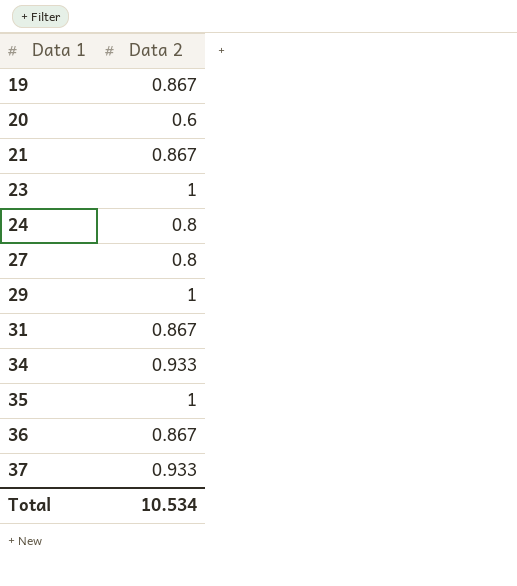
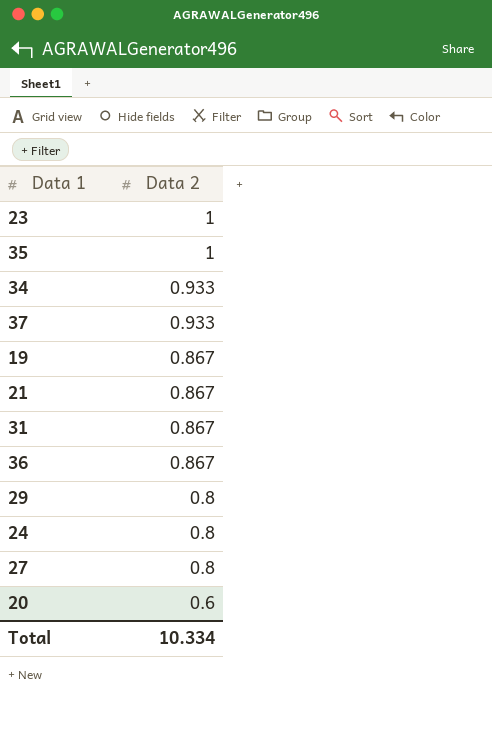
row order: Data 1 ascending -> Data 2 descending
29 | Data 2: 1 -> 0.8
Total | Data 2: 10.534 -> 10.334

